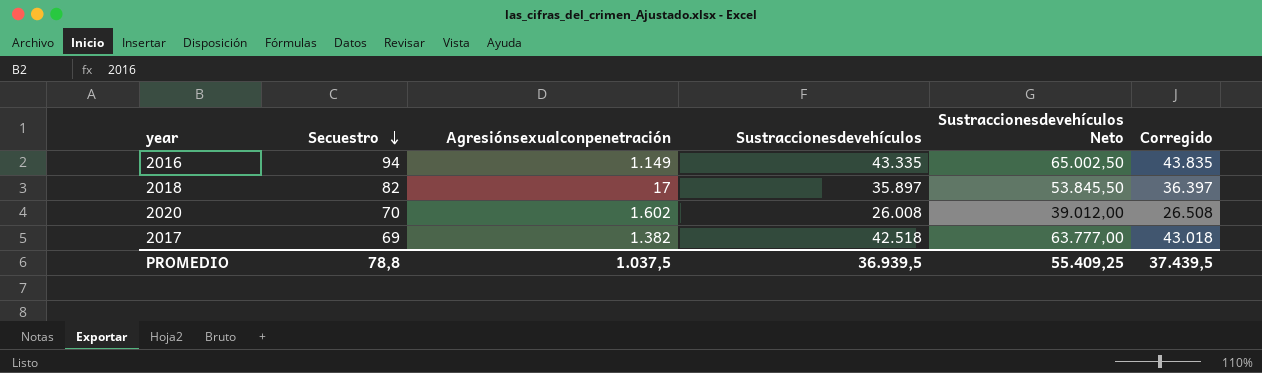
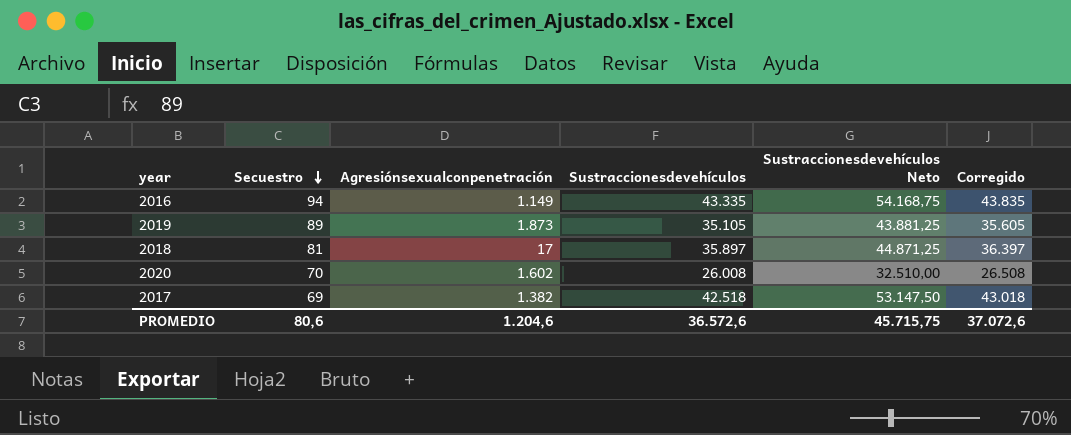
column Sustraccionesdevehículos Neto | formula: [Sustraccionesdevehículos] * 1,5 -> [Sustraccionesdevehículos] * 1,25
row 2019: none -> 89 | 1.873 | 35.105 | 43.881,25 | 35.605
2018 | Secuestro: 82 -> 81
PROMEDIO | Secuestro: 78,8 -> 80,6
PROMEDIO | Agresiónsexualconpenetración: 1.037,5 -> 1.204,6
PROMEDIO | Sustraccionesdevehículos: 36.939,5 -> 36.572,6
PROMEDIO | Sustraccionesdevehículos Neto: 55.409,25 -> 45.715,75
PROMEDIO | Corregido: 37.439,5 -> 37.072,6

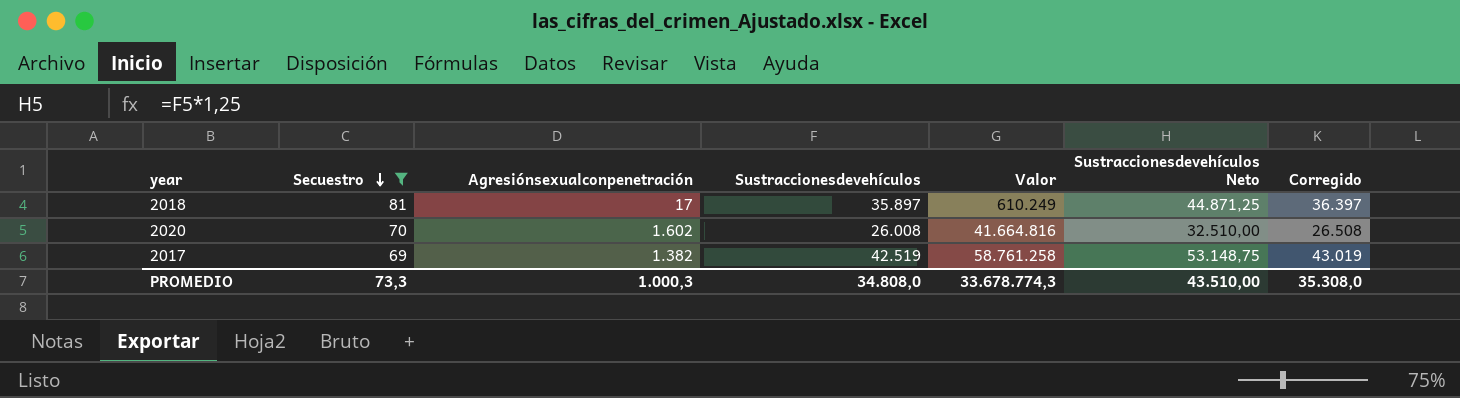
filter: none -> Secuestro <= 81
column Valor | formula: none -> [Agresiónsexualconpenetración] * [Sustraccionesdevehículos]
2017 | Sustraccionesdevehículos: 42.518 -> 42.519
2017 | Sustraccionesdevehículos Neto: 53.147,50 -> 53.148,75
2017 | Corregido: 43.018 -> 43.019
PROMEDIO | Secuestro: 80,6 -> 73,3
PROMEDIO | Agresiónsexualconpenetración: 1.204,6 -> 1.000,3
PROMEDIO | Sustraccionesdevehículos: 36.572,6 -> 34.808,0
PROMEDIO | Sustraccionesdevehículos Neto: 45.715,75 -> 43.510,00
PROMEDIO | Corregido: 37.072,6 -> 35.308,0

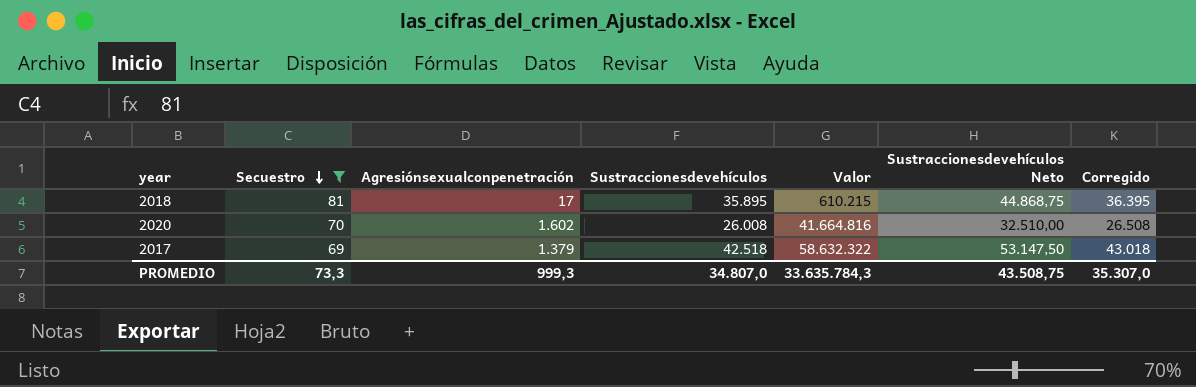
2018 | Sustraccionesdevehículos: 35.897 -> 35.895
2018 | Valor: 610.249 -> 610.215
2018 | Sustraccionesdevehículos Neto: 44.871,25 -> 44.868,75
2018 | Corregido: 36.397 -> 36.395
2017 | Agresiónsexualconpenetración: 1.382 -> 1.379
2017 | Sustraccionesdevehículos: 42.519 -> 42.518
2017 | Valor: 58.761.258 -> 58.632.322
2017 | Sustraccionesdevehículos Neto: 53.148,75 -> 53.147,50
2017 | Corregido: 43.019 -> 43.018
PROMEDIO | Agresiónsexualconpenetración: 1.000,3 -> 999,3
PROMEDIO | Sustraccionesdevehículos: 34.808,0 -> 34.807,0
PROMEDIO | Valor: 33.678.774,3 -> 33.635.784,3
PROMEDIO | Sustraccionesdevehículos Neto: 43.510,00 -> 43.508,75
PROMEDIO | Corregido: 35.308,0 -> 35.307,0

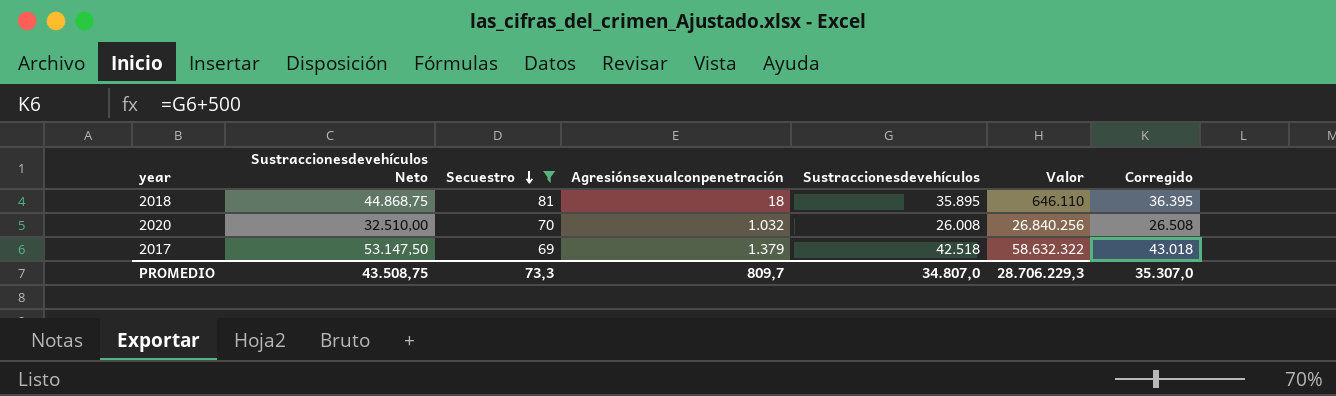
column Sustraccionesdevehículos Neto | position: 6 -> 2
2018 | Agresiónsexualconpenetración: 17 -> 18
2018 | Valor: 610.215 -> 646.110
2020 | Agresiónsexualconpenetración: 1.602 -> 1.032
2020 | Valor: 41.664.816 -> 26.840.256
PROMEDIO | Agresiónsexualconpenetración: 999,3 -> 809,7
PROMEDIO | Valor: 33.635.784,3 -> 28.706.229,3

